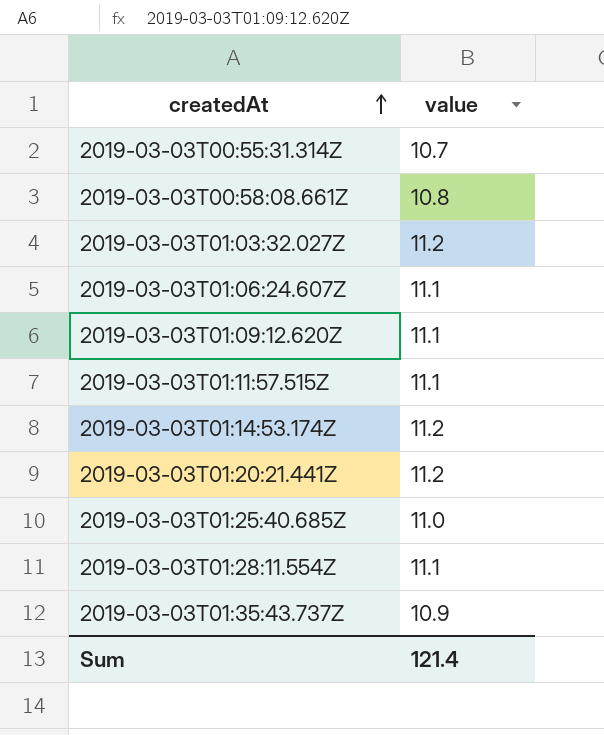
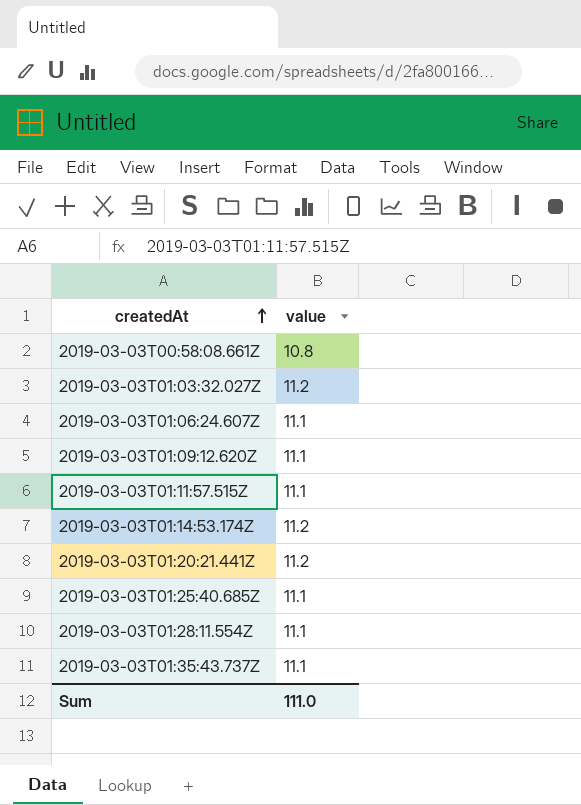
row 2019-03-03T00:55:31.314Z: 10.7 -> none
2019-03-03T01:25:40.685Z | value: 11.0 -> 11.1
2019-03-03T01:35:43.737Z | value: 10.9 -> 11.1
Sum | value: 121.4 -> 111.0

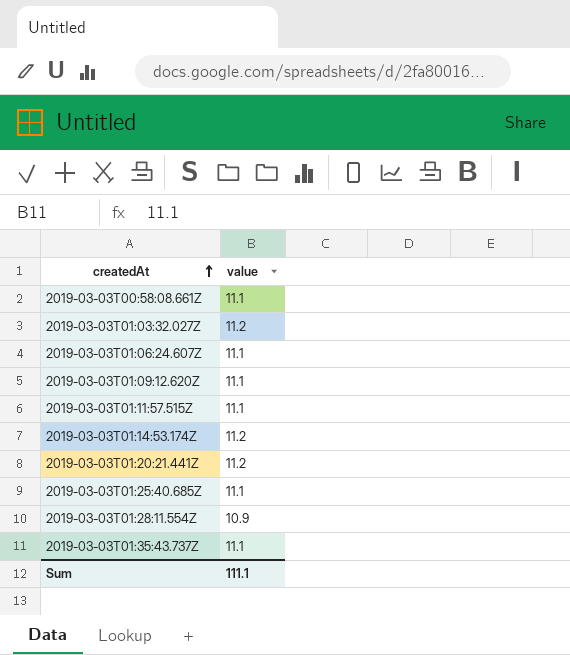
2019-03-03T00:58:08.661Z | value: 10.8 -> 11.1
2019-03-03T01:28:11.554Z | value: 11.1 -> 10.9
Sum | value: 111.0 -> 111.1

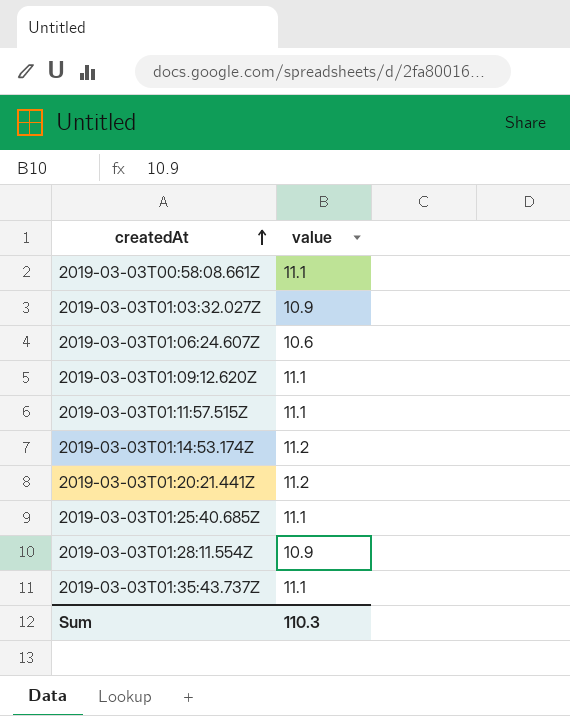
2019-03-03T01:03:32.027Z | value: 11.2 -> 10.9
2019-03-03T01:06:24.607Z | value: 11.1 -> 10.6
Sum | value: 111.1 -> 110.3

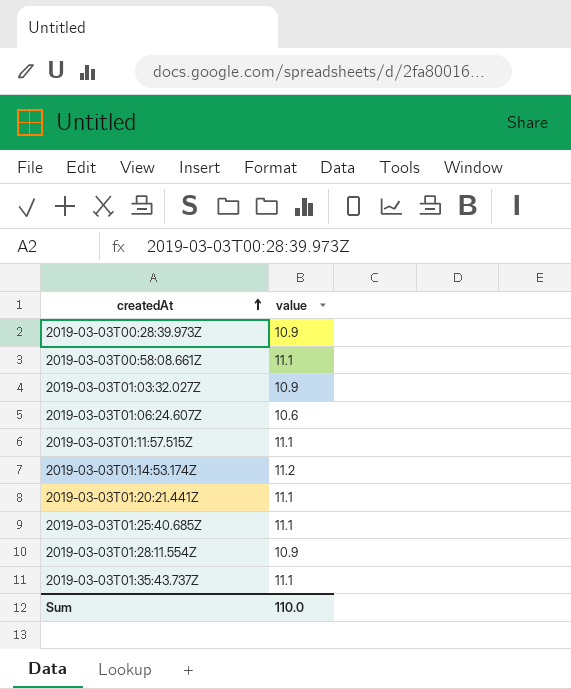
row 2019-03-03T01:09:12.620Z: 11.1 -> none
row 2019-03-03T00:28:39.973Z: none -> 10.9
2019-03-03T01:20:21.441Z | value: 11.2 -> 11.1
Sum | value: 110.3 -> 110.0

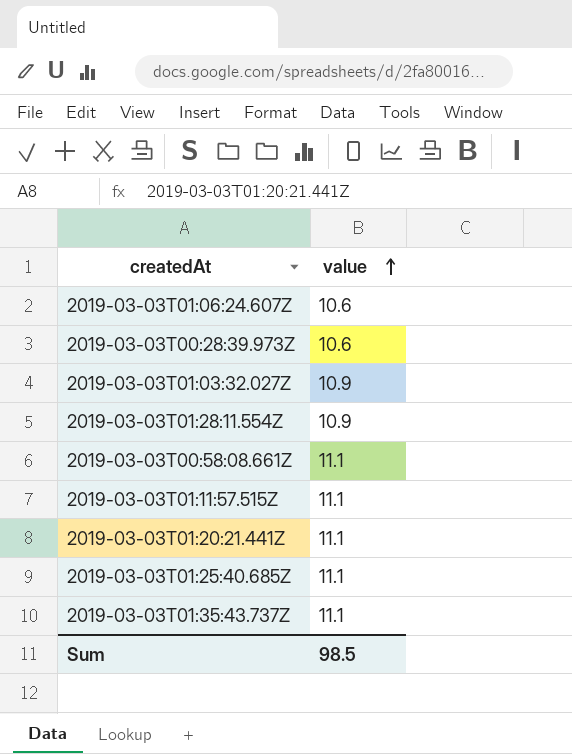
row order: createdAt ascending -> value ascending
row 2019-03-03T01:14:53.174Z: 11.2 -> none
2019-03-03T00:28:39.973Z | value: 10.9 -> 10.6
Sum | value: 110.0 -> 98.5

